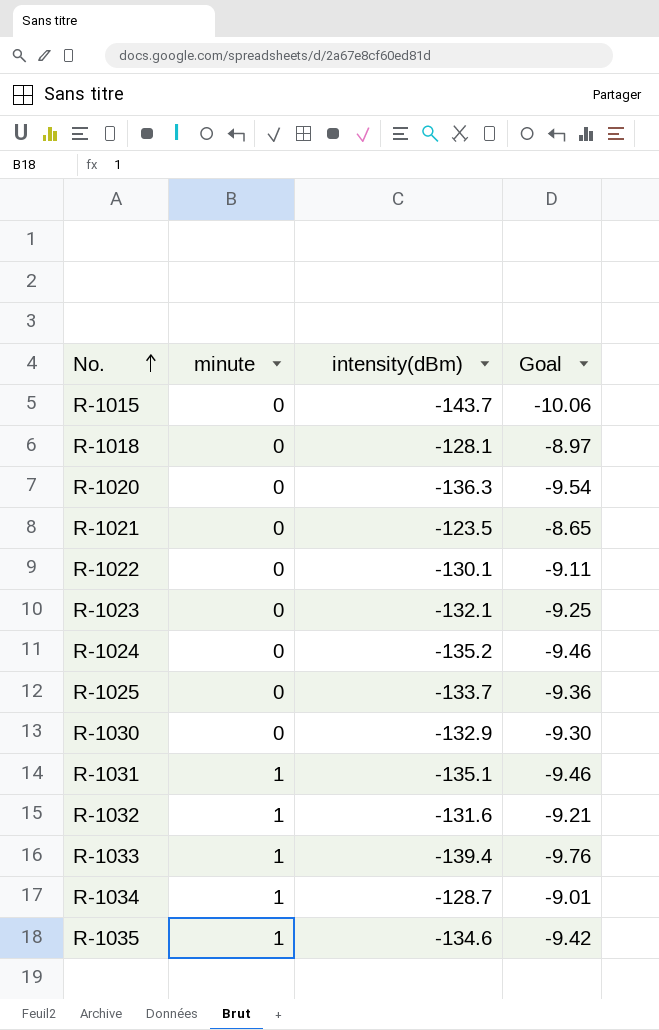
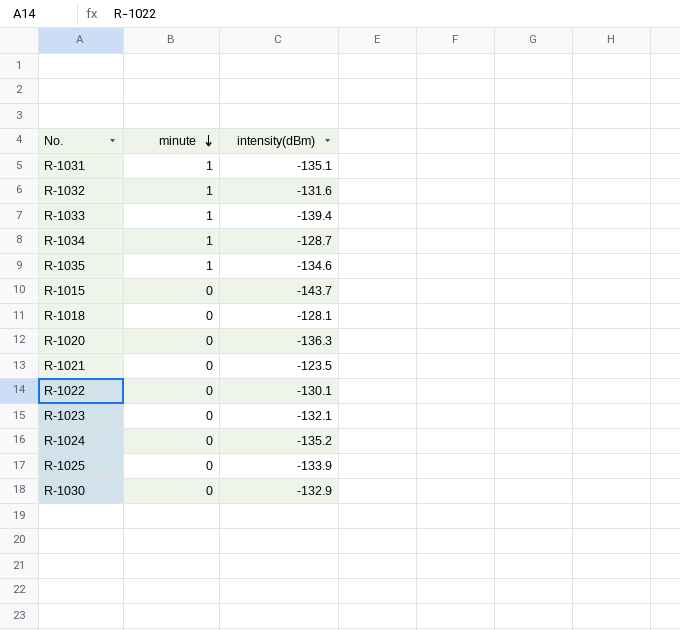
row order: No. ascending -> minute descending
column Goal | formula: [intensity(dBm)] * 0.07 -> none
R-1025 | intensity(dBm): -133.7 -> -133.9

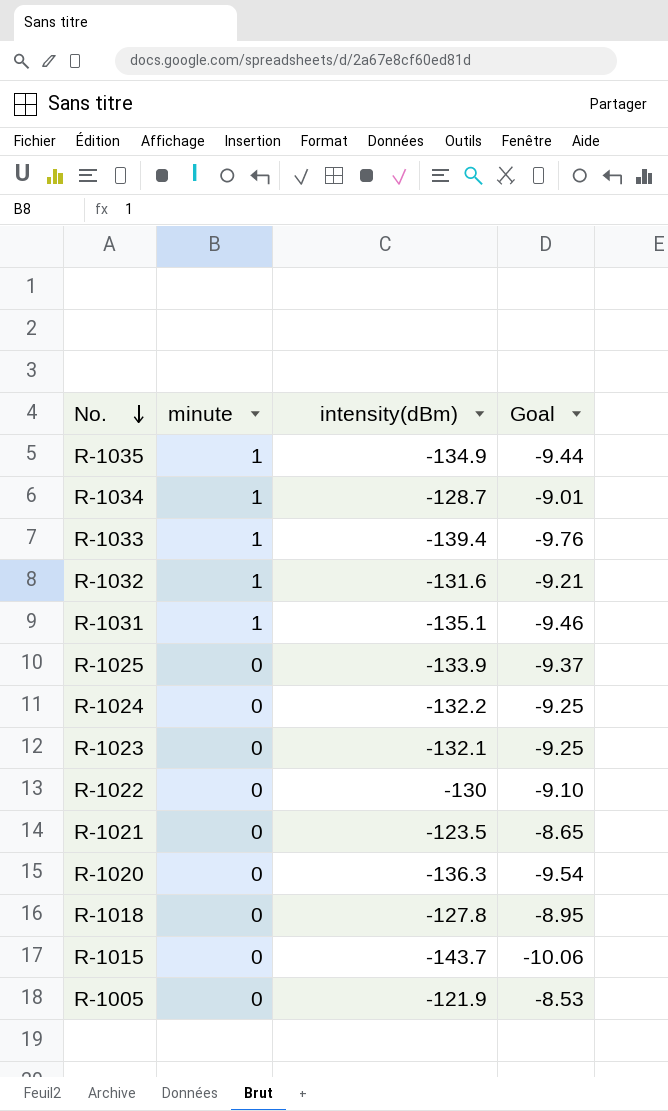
row order: minute descending -> No. descending
column Goal | formula: none -> [intensity(dBm)] * 0.07
row R-1030: 0 | -132.9 -> none
R-1035 | intensity(dBm): -134.6 -> -134.9
R-1024 | intensity(dBm): -135.2 -> -132.2
R-1022 | intensity(dBm): -130.1 -> -130
R-1018 | intensity(dBm): -128.1 -> -127.8
row R-1005: none -> 0 | -121.9 | -8.53

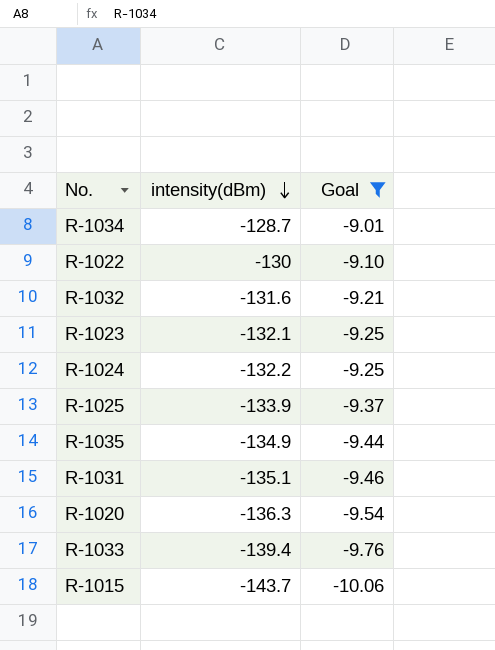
filter: none -> Goal <= -9.01
row order: No. descending -> intensity(dBm) descending
column minute | position: 2 -> none

